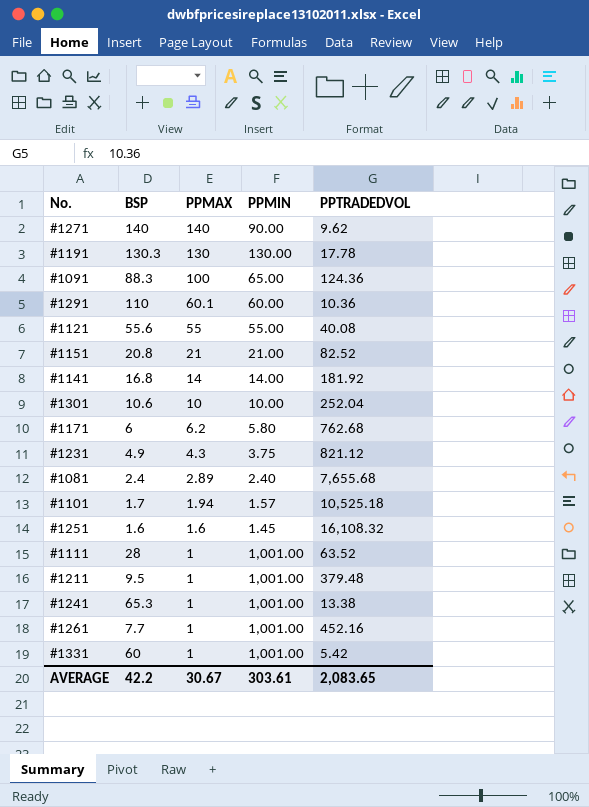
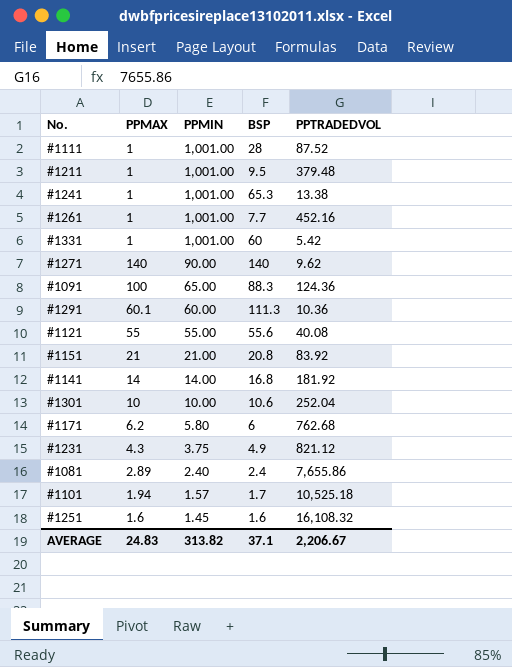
row order: PPMAX descending -> PPMIN descending
column BSP | position: 2 -> 4
row #1191: 130.3 | 130 | 130.00 | 17.78 -> none
#1111 | PPTRADEDVOL: 63.52 -> 87.52
#1291 | BSP: 110 -> 111.3
#1151 | PPTRADEDVOL: 82.52 -> 83.92
#1081 | PPTRADEDVOL: 7,655.68 -> 7,655.86
AVERAGE | PPMAX: 30.67 -> 24.83
AVERAGE | PPMIN: 303.61 -> 313.82
AVERAGE | BSP: 42.2 -> 37.1
AVERAGE | PPTRADEDVOL: 2,083.65 -> 2,206.67

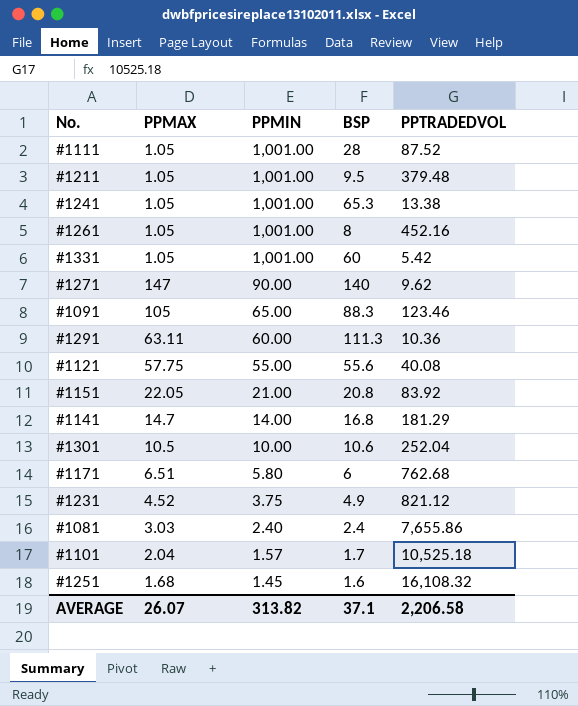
#1111 | PPMAX: 1 -> 1.05
#1211 | PPMAX: 1 -> 1.05
#1241 | PPMAX: 1 -> 1.05
#1261 | PPMAX: 1 -> 1.05
#1261 | BSP: 7.7 -> 8
#1331 | PPMAX: 1 -> 1.05
#1271 | PPMAX: 140 -> 147
#1091 | PPMAX: 100 -> 105
#1091 | PPTRADEDVOL: 124.36 -> 123.46
#1291 | PPMAX: 60.1 -> 63.11
#1121 | PPMAX: 55 -> 57.75
#1151 | PPMAX: 21 -> 22.05
#1141 | PPMAX: 14 -> 14.7
#1141 | PPTRADEDVOL: 181.92 -> 181.29
#1301 | PPMAX: 10 -> 10.5
#1171 | PPMAX: 6.2 -> 6.51
#1231 | PPMAX: 4.3 -> 4.52
#1081 | PPMAX: 2.89 -> 3.03
#1101 | PPMAX: 1.94 -> 2.04
#1251 | PPMAX: 1.6 -> 1.68
AVERAGE | PPMAX: 24.83 -> 26.07
AVERAGE | PPTRADEDVOL: 2,206.67 -> 2,206.58

